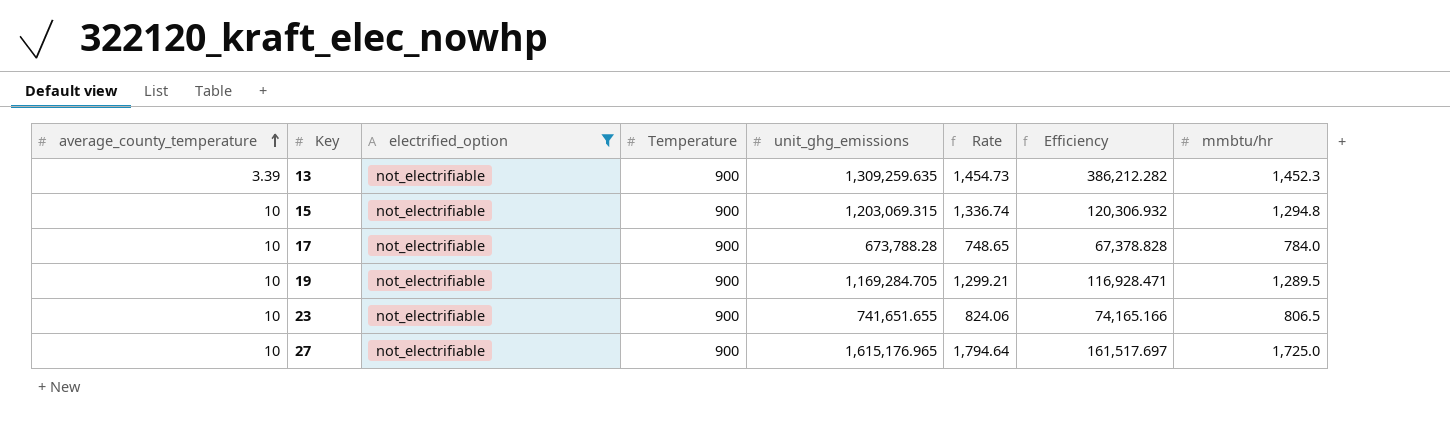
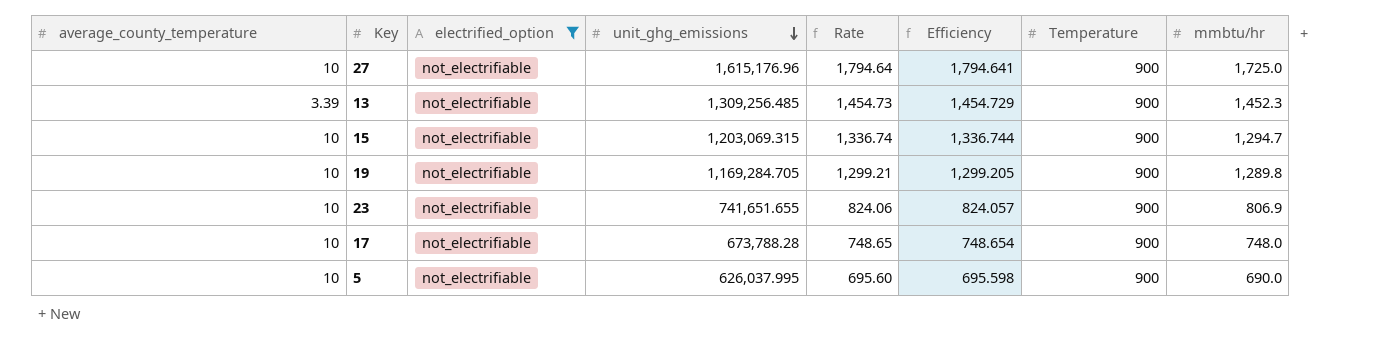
row order: average_county_temperature ascending -> unit_ghg_emissions descending
column Efficiency | formula: [unit_ghg_emissions] / [average_county_temperature] -> [unit_ghg_emissions] / [Temperature]
column Temperature | position: 4 -> 7
27 | unit_ghg_emissions: 1,615,176.965 -> 1,615,176.96
13 | unit_ghg_emissions: 1,309,259.635 -> 1,309,256.485
15 | mmbtu/hr: 1,294.8 -> 1,294.7
19 | mmbtu/hr: 1,289.5 -> 1,289.8
23 | mmbtu/hr: 806.5 -> 806.9
17 | mmbtu/hr: 784.0 -> 748.0
row 5: none -> 10 | not_electrifiable | 626,037.995 | 695.60 | 695.598 | 900 | 690.0

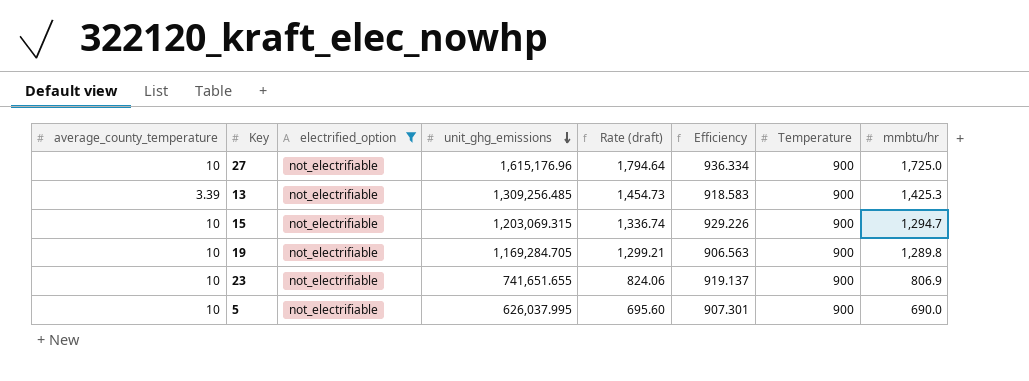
column name: Rate -> Rate (draft)
column Efficiency | formula: [unit_ghg_emissions] / [Temperature] -> [unit_ghg_emissions] / [mmbtu/hr]
row 17: 10 | not_electrifiable | 673,788.28 | 748.65 | 748.654 | 900 | 748.0 -> none
13 | mmbtu/hr: 1,452.3 -> 1,425.3

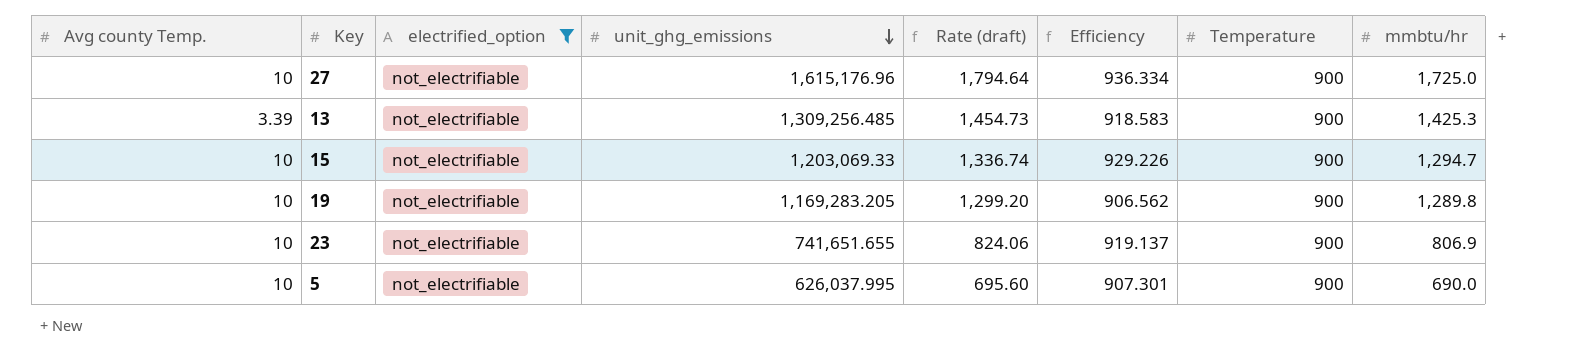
column name: average_county_temperature -> Avg county Temp.
15 | unit_ghg_emissions: 1,203,069.315 -> 1,203,069.33
19 | unit_ghg_emissions: 1,169,284.705 -> 1,169,283.205
19 | Rate (draft): 1,299.21 -> 1,299.20
19 | Efficiency: 906.563 -> 906.562

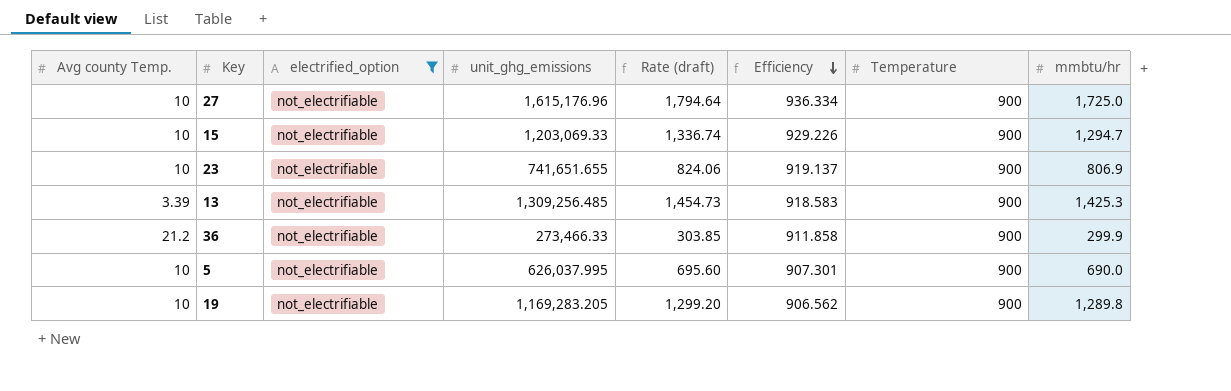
row order: unit_ghg_emissions descending -> Efficiency descending
row 36: none -> 21.2 | not_electrifiable | 273,466.33 | 303.85 | 911.858 | 900 | 299.9

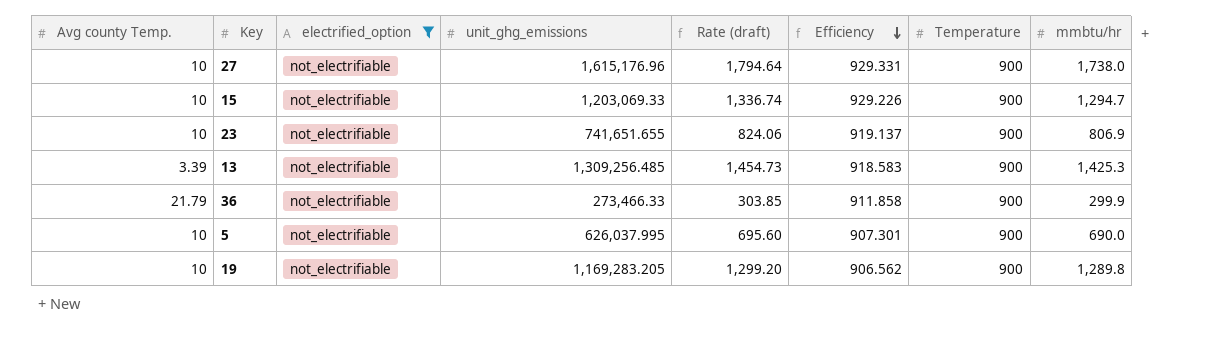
27 | Efficiency: 936.334 -> 929.331
27 | mmbtu/hr: 1,725.0 -> 1,738.0
36 | Avg county Temp.: 21.2 -> 21.79

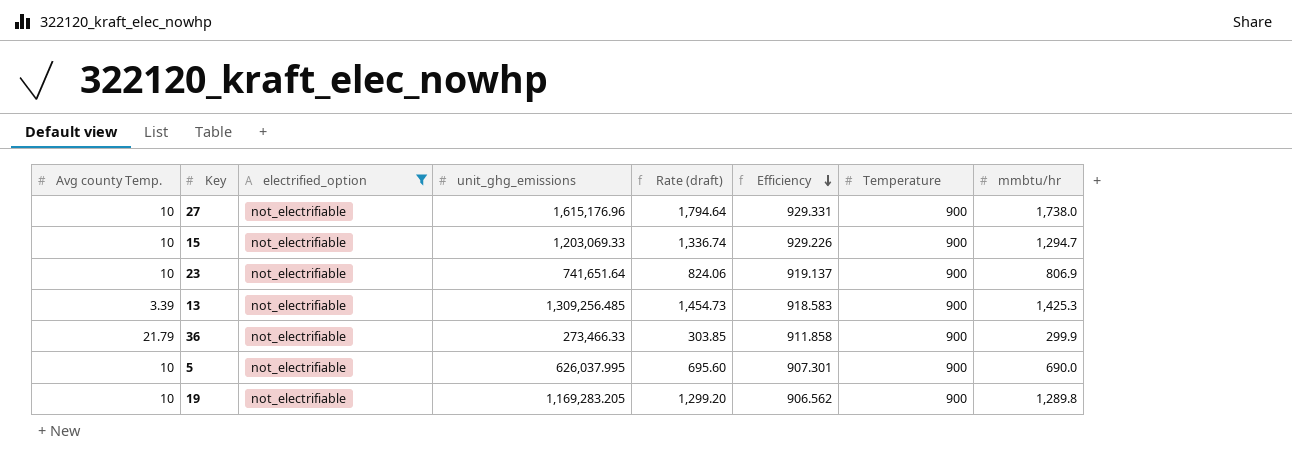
23 | unit_ghg_emissions: 741,651.655 -> 741,651.64

